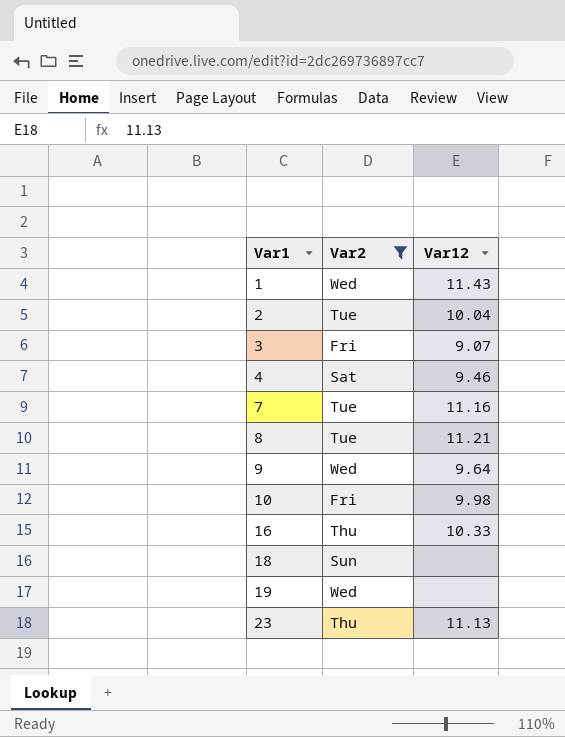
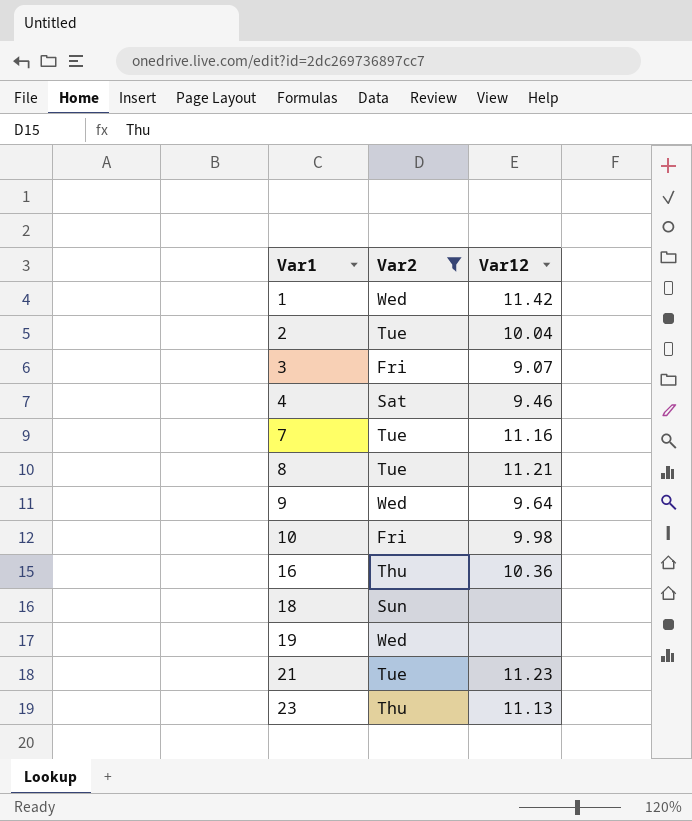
1 | Var12: 11.43 -> 11.42
16 | Var12: 10.33 -> 10.36
row 21: none -> Tue | 11.23

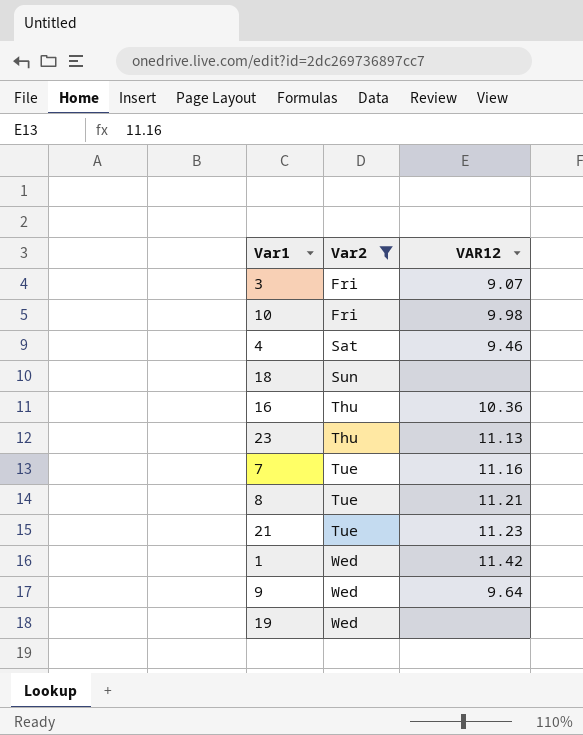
row order: Var1 ascending -> Var2 ascending
column name: Var12 -> VAR12
row 2: Tue | 10.04 -> none

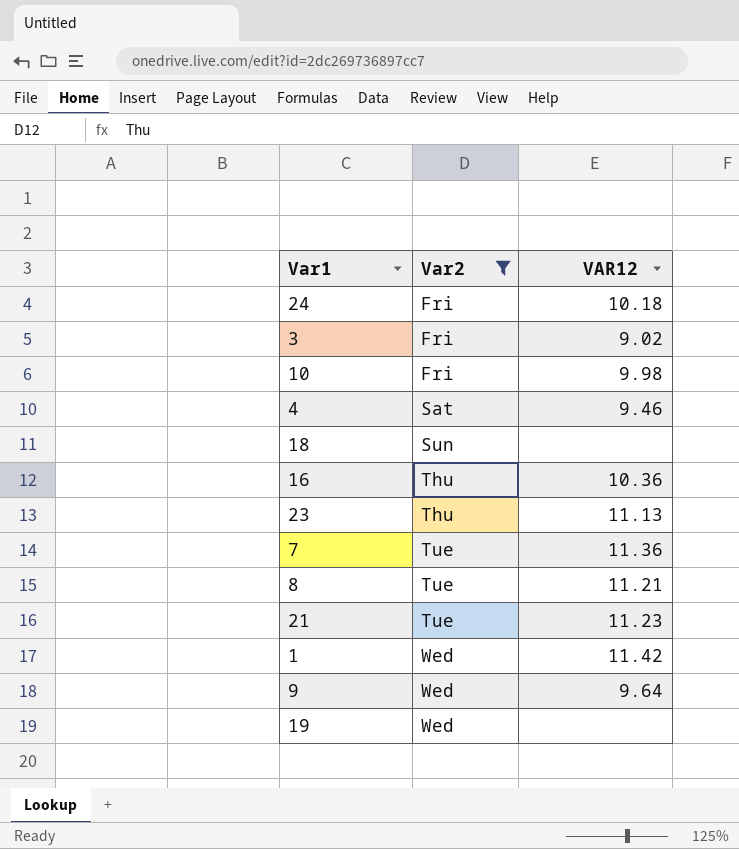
row 24: none -> Fri | 10.18
3 | VAR12: 9.07 -> 9.02
7 | VAR12: 11.16 -> 11.36

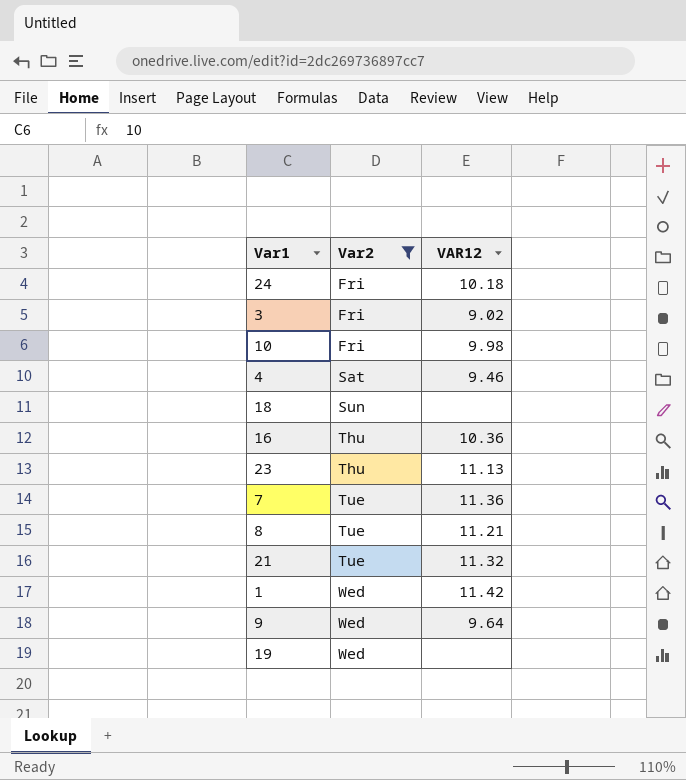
21 | VAR12: 11.23 -> 11.32

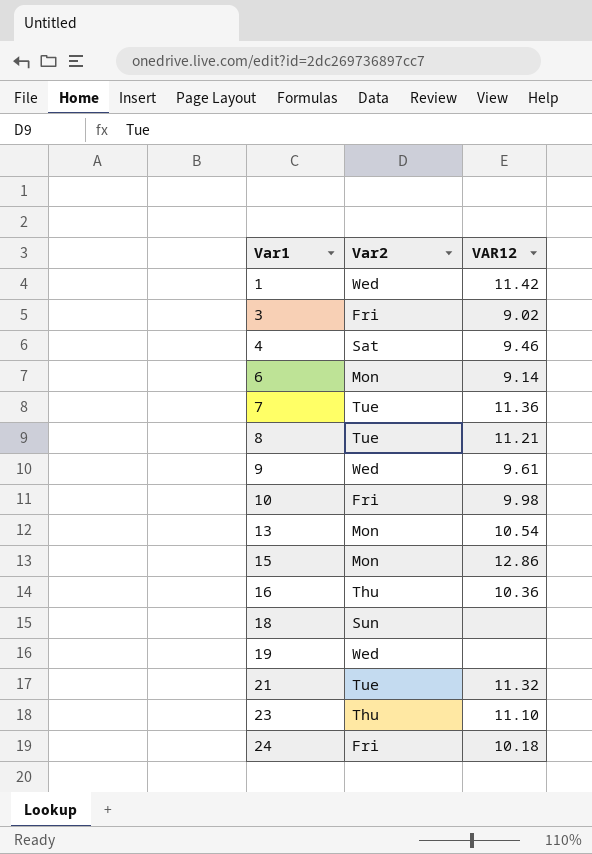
filter: Var2 != Mon -> none
row order: Var2 ascending -> Var1 ascending
9 | VAR12: 9.64 -> 9.61
23 | VAR12: 11.13 -> 11.10

